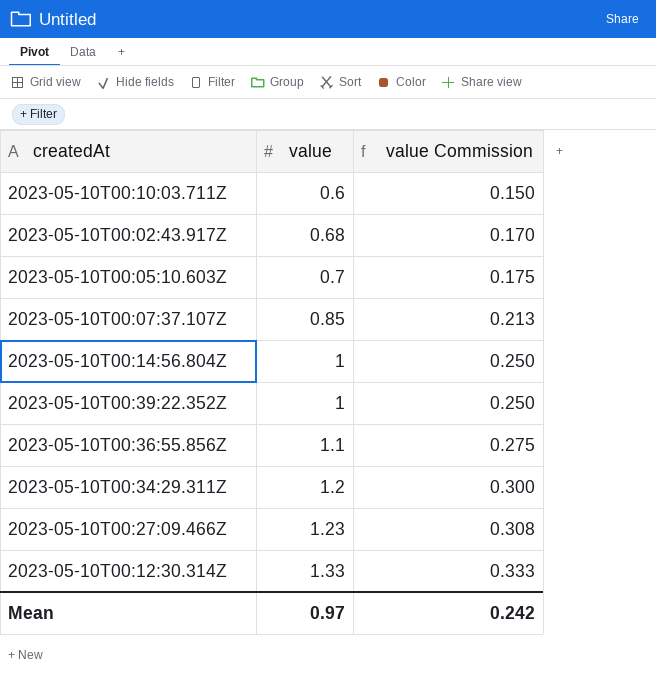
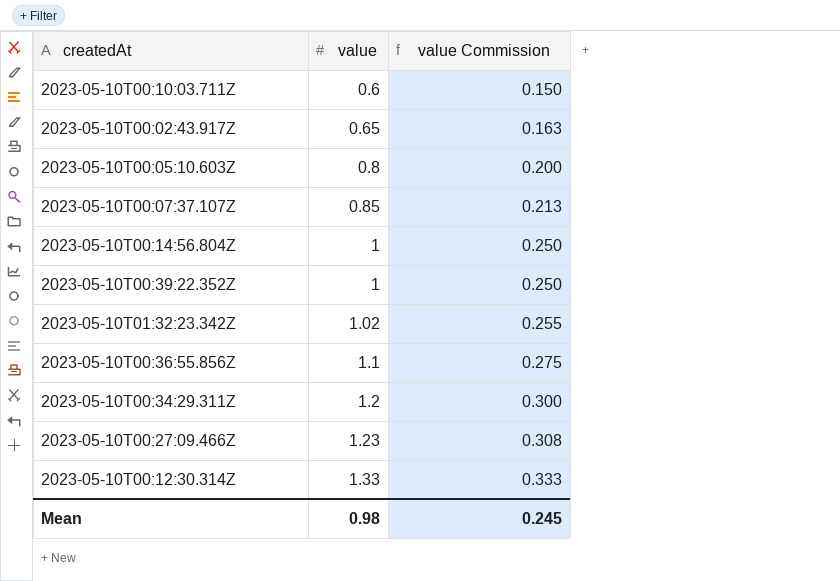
2023-05-10T00:02:43.917Z | value: 0.68 -> 0.65
2023-05-10T00:02:43.917Z | value Commission: 0.170 -> 0.163
2023-05-10T00:05:10.603Z | value: 0.7 -> 0.8
2023-05-10T00:05:10.603Z | value Commission: 0.175 -> 0.200
row 2023-05-10T01:32:23.342Z: none -> 1.02 | 0.255
Mean | value: 0.97 -> 0.98
Mean | value Commission: 0.242 -> 0.245

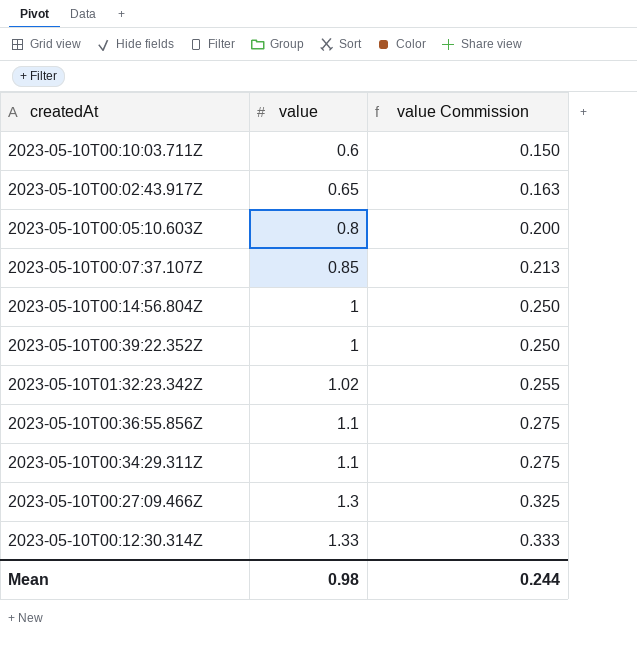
2023-05-10T00:34:29.311Z | value: 1.2 -> 1.1
2023-05-10T00:34:29.311Z | value Commission: 0.300 -> 0.275
2023-05-10T00:27:09.466Z | value: 1.23 -> 1.3
2023-05-10T00:27:09.466Z | value Commission: 0.308 -> 0.325
Mean | value Commission: 0.245 -> 0.244

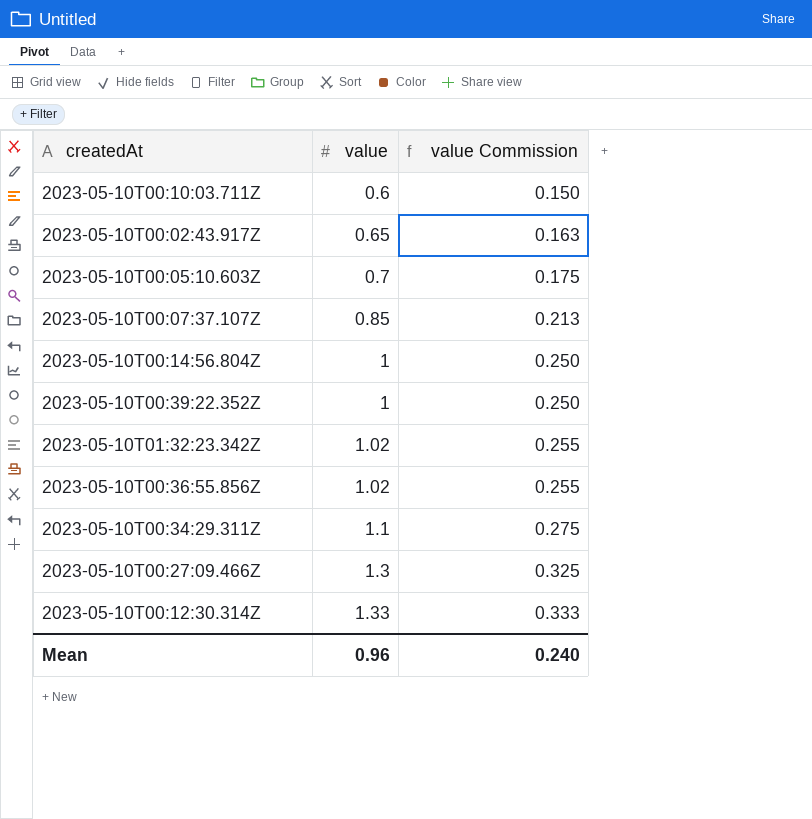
2023-05-10T00:05:10.603Z | value: 0.8 -> 0.7
2023-05-10T00:05:10.603Z | value Commission: 0.200 -> 0.175
2023-05-10T00:36:55.856Z | value: 1.1 -> 1.02
2023-05-10T00:36:55.856Z | value Commission: 0.275 -> 0.255
Mean | value: 0.98 -> 0.96
Mean | value Commission: 0.244 -> 0.240

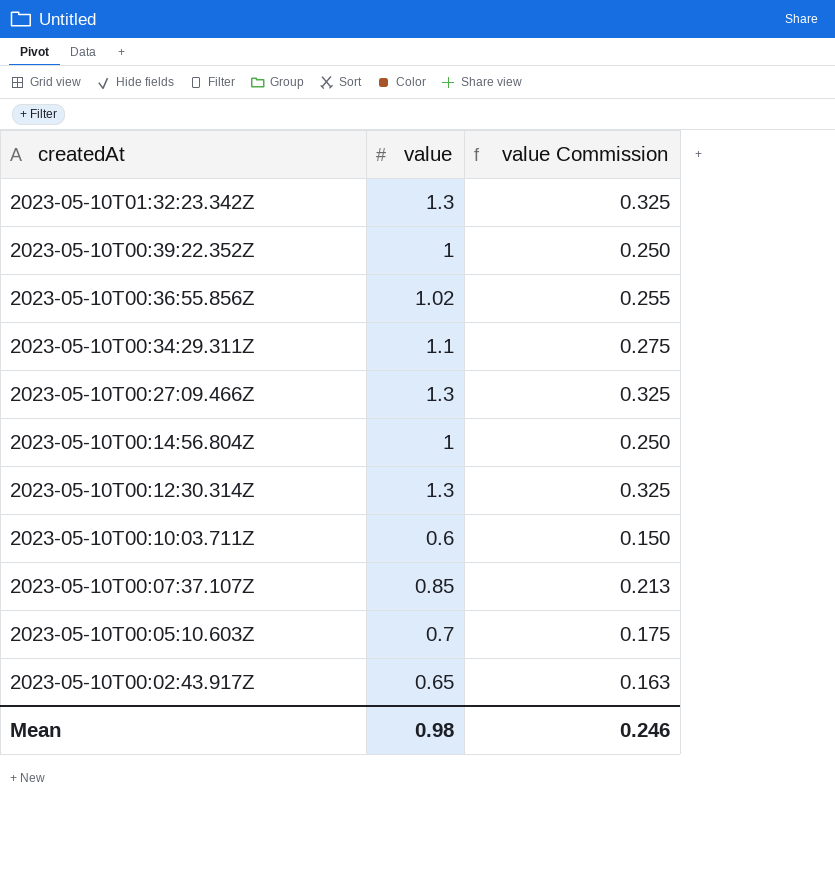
row order: value ascending -> createdAt descending
2023-05-10T01:32:23.342Z | value: 1.02 -> 1.3
2023-05-10T01:32:23.342Z | value Commission: 0.255 -> 0.325
2023-05-10T00:12:30.314Z | value: 1.33 -> 1.3
2023-05-10T00:12:30.314Z | value Commission: 0.333 -> 0.325
Mean | value: 0.96 -> 0.98
Mean | value Commission: 0.240 -> 0.246

